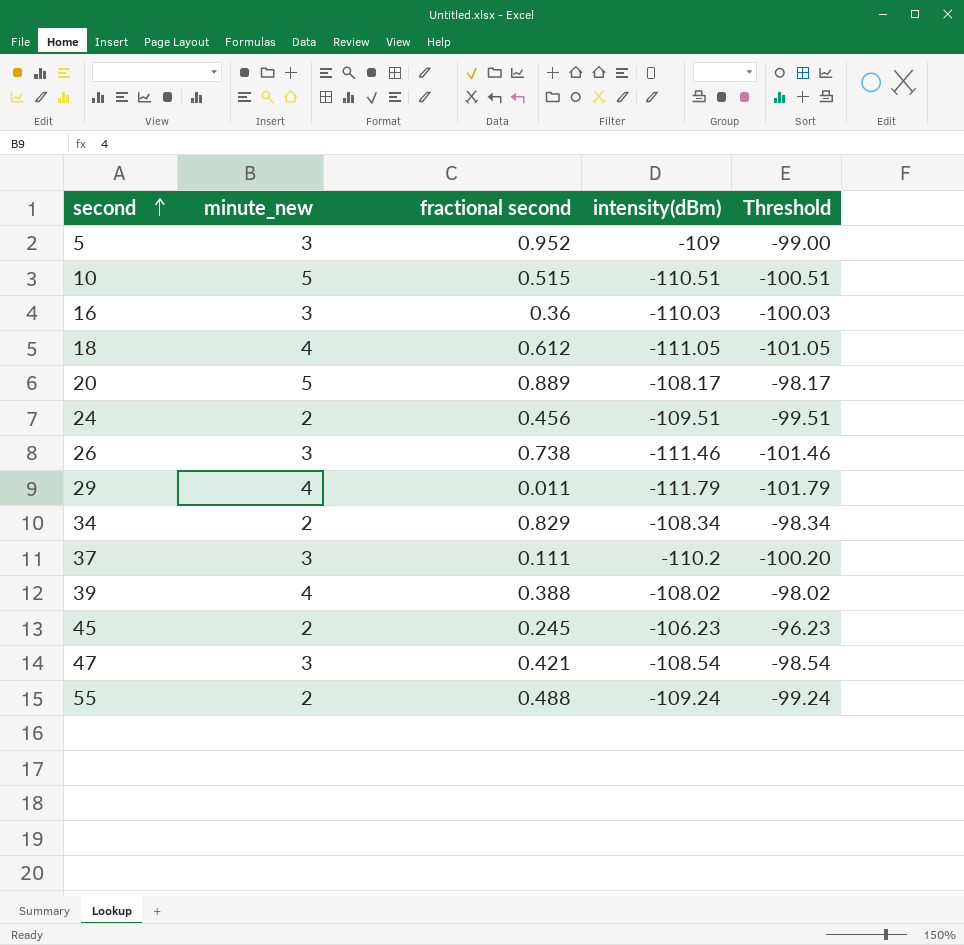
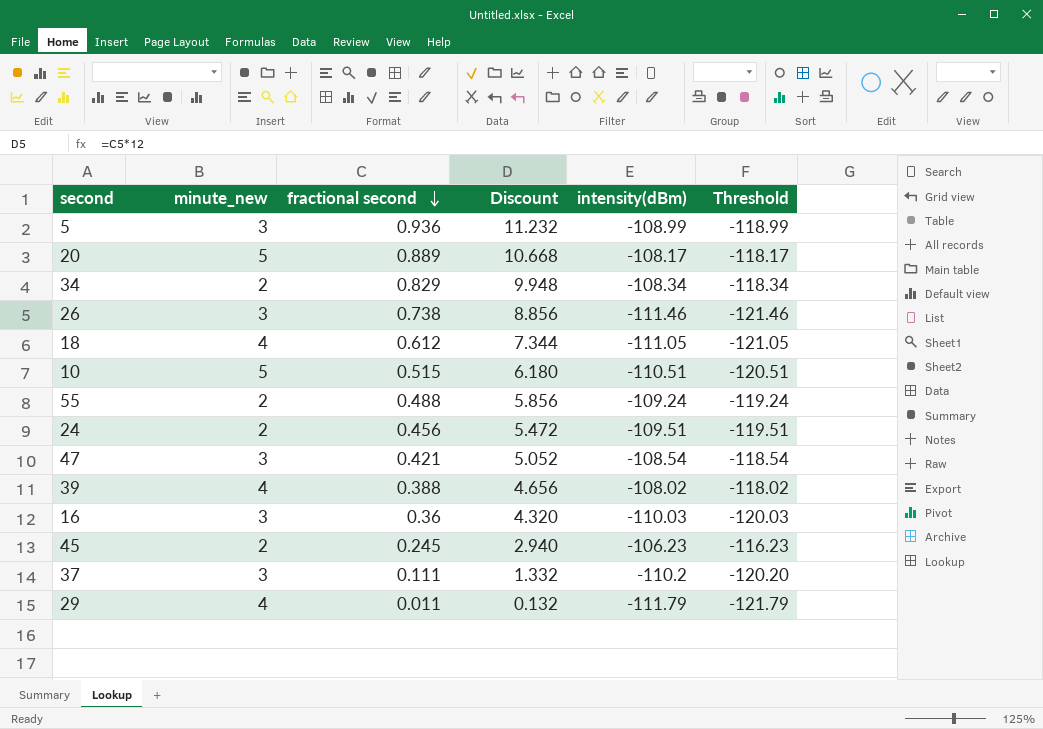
row order: second ascending -> fractional second descending
column Discount | formula: none -> [fractional second] * 12
column Threshold | formula: [intensity(dBm)] + 10 -> [intensity(dBm)] - 10
5 | fractional second: 0.952 -> 0.936
5 | intensity(dBm): -109 -> -108.99

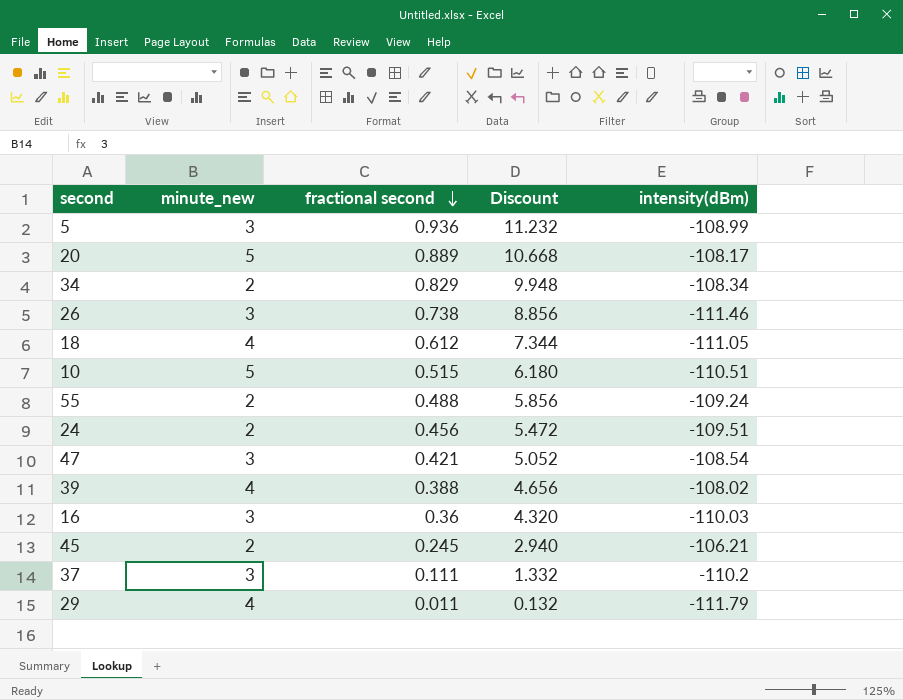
column Threshold | formula: [intensity(dBm)] - 10 -> none
45 | intensity(dBm): -106.23 -> -106.21

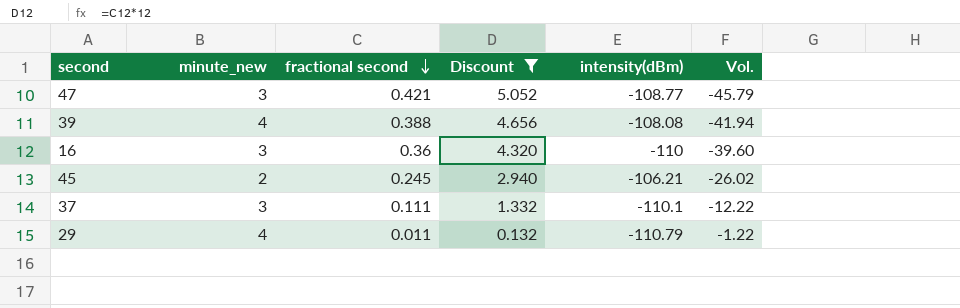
filter: none -> Discount <= 5.052
column Vol. | formula: none -> [fractional second] * [intensity(dBm)]
47 | intensity(dBm): -108.54 -> -108.77
39 | intensity(dBm): -108.02 -> -108.08
16 | intensity(dBm): -110.03 -> -110
37 | intensity(dBm): -110.2 -> -110.1
29 | intensity(dBm): -111.79 -> -110.79

